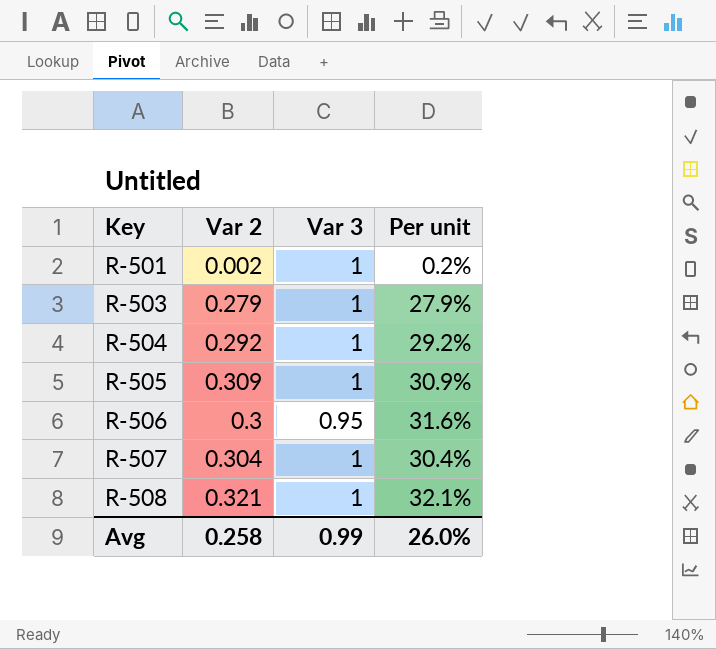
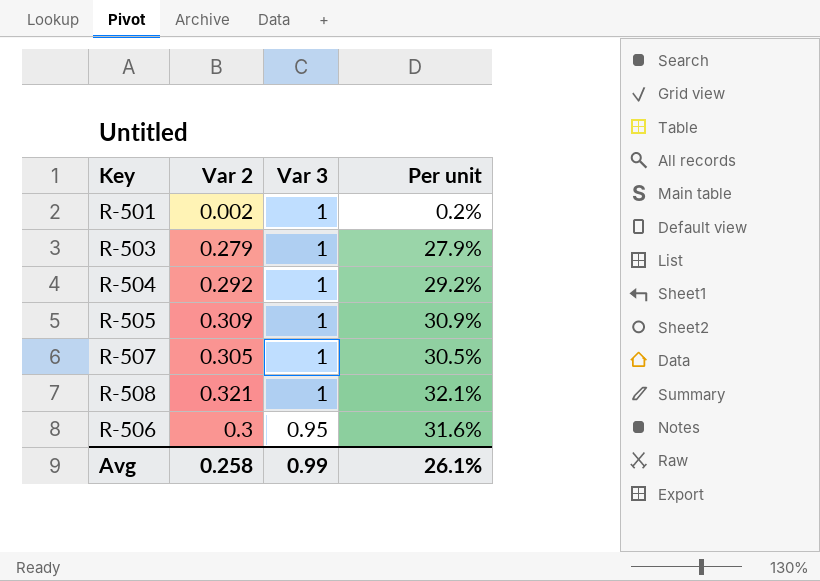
row order: Key ascending -> Var 3 descending
R-507 | Var 2: 0.304 -> 0.305
R-507 | Per unit: 30.4% -> 30.5%
Avg | Per unit: 26.0% -> 26.1%

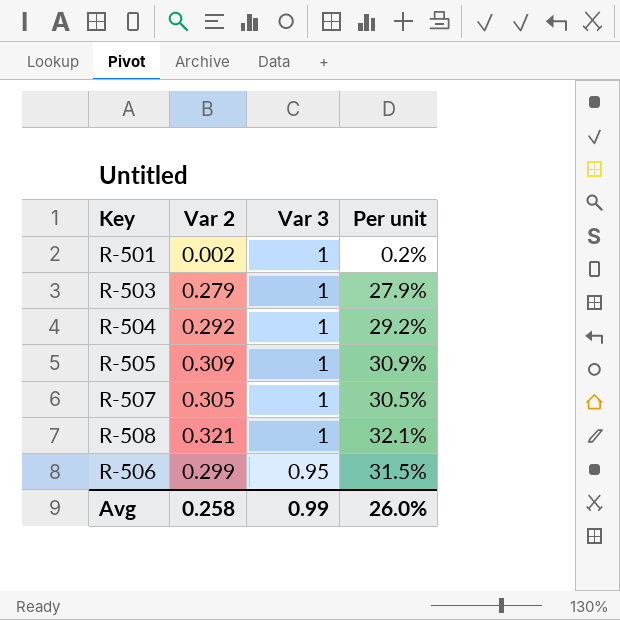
R-506 | Var 2: 0.3 -> 0.299
R-506 | Per unit: 31.6% -> 31.5%
Avg | Per unit: 26.1% -> 26.0%

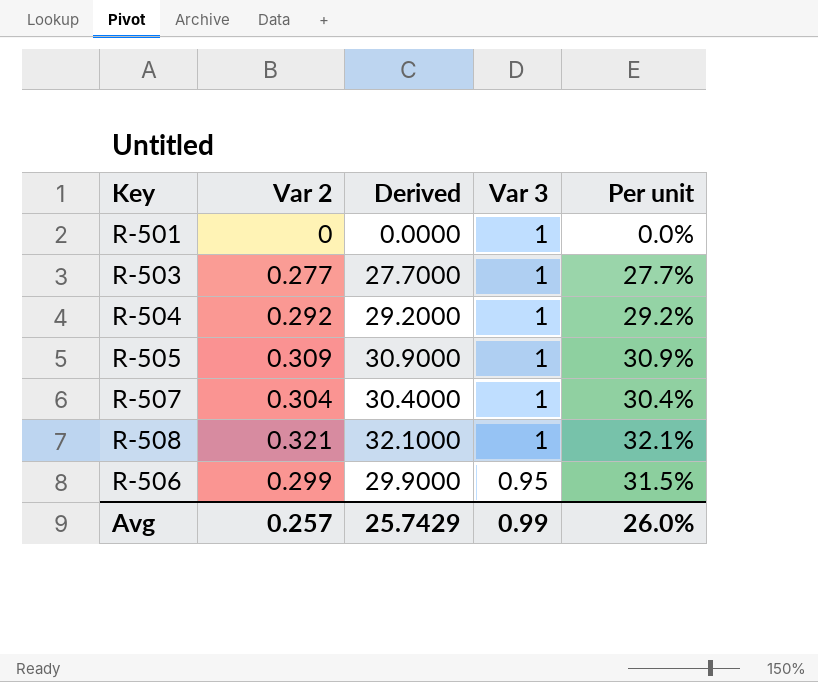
column Derived | formula: none -> [Var 2] * 100
R-501 | Var 2: 0.002 -> 0
R-501 | Per unit: 0.2% -> 0.0%
R-503 | Var 2: 0.279 -> 0.277
R-503 | Per unit: 27.9% -> 27.7%
R-507 | Var 2: 0.305 -> 0.304
R-507 | Per unit: 30.5% -> 30.4%
Avg | Var 2: 0.258 -> 0.257

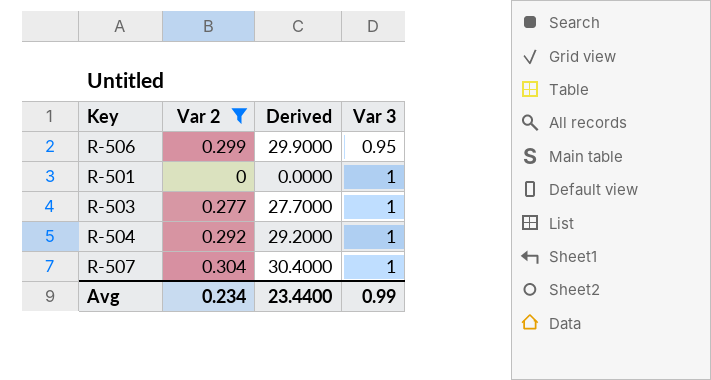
filter: none -> Var 2 <= 0.304
row order: Var 3 descending -> Var 3 ascending
column Per unit | formula: [Var 2] / [Var 3] -> none
Avg | Var 2: 0.257 -> 0.234
Avg | Derived: 25.7429 -> 23.4400

